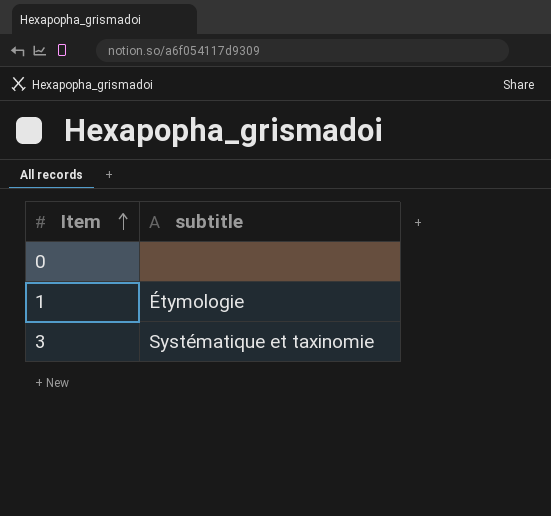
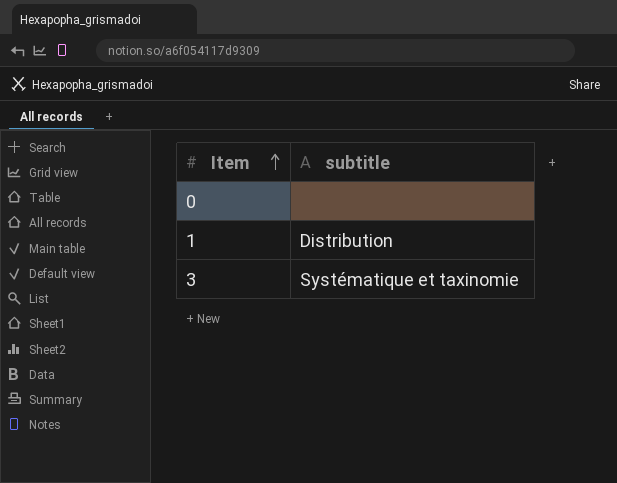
1 | subtitle: Étymologie -> Distribution

